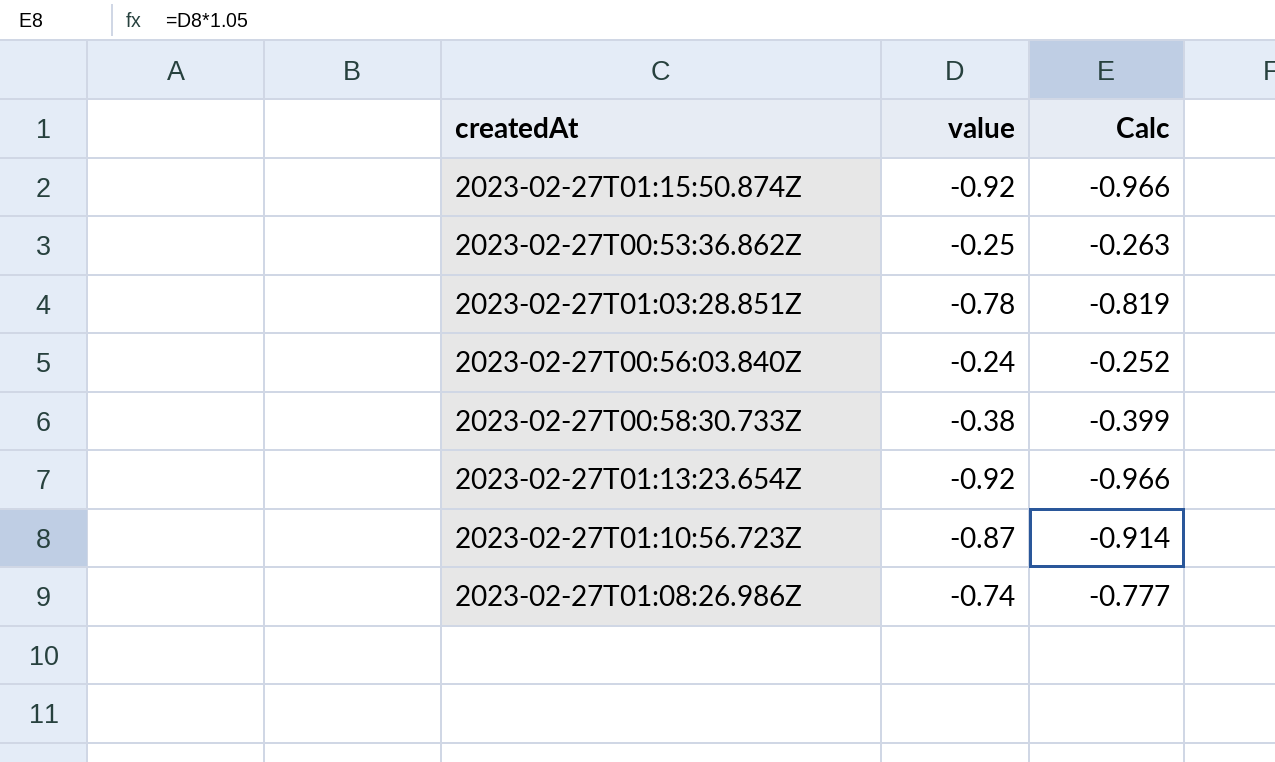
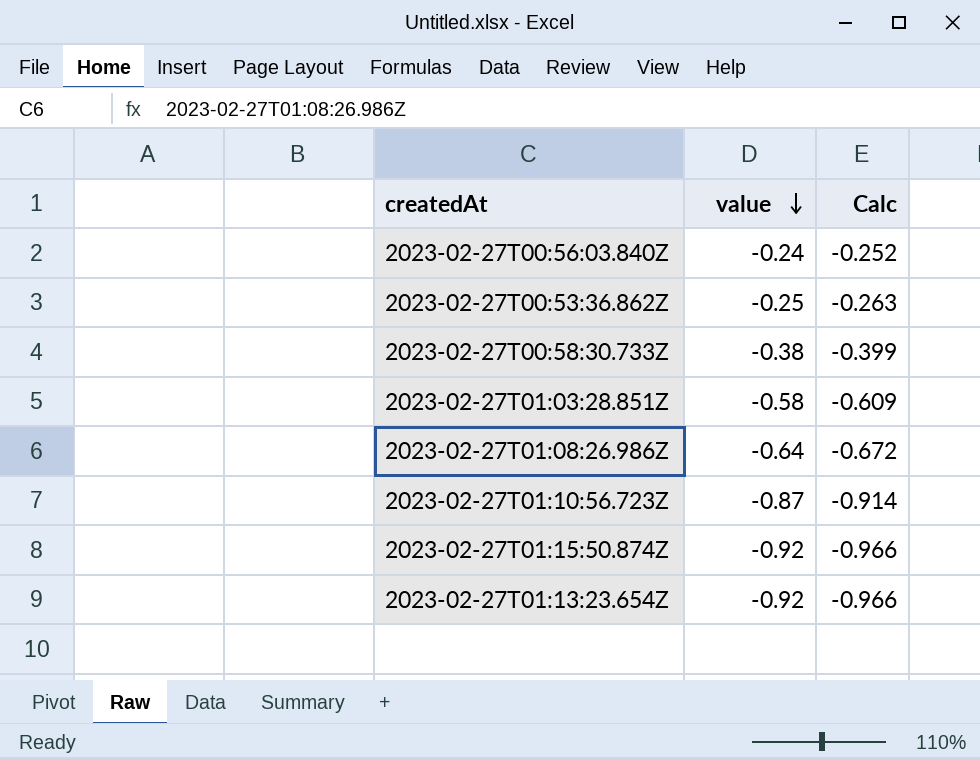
row order: none -> value descending
2023-02-27T01:03:28.851Z | value: -0.78 -> -0.58
2023-02-27T01:03:28.851Z | Calc: -0.819 -> -0.609
2023-02-27T01:08:26.986Z | value: -0.74 -> -0.64
2023-02-27T01:08:26.986Z | Calc: -0.777 -> -0.672

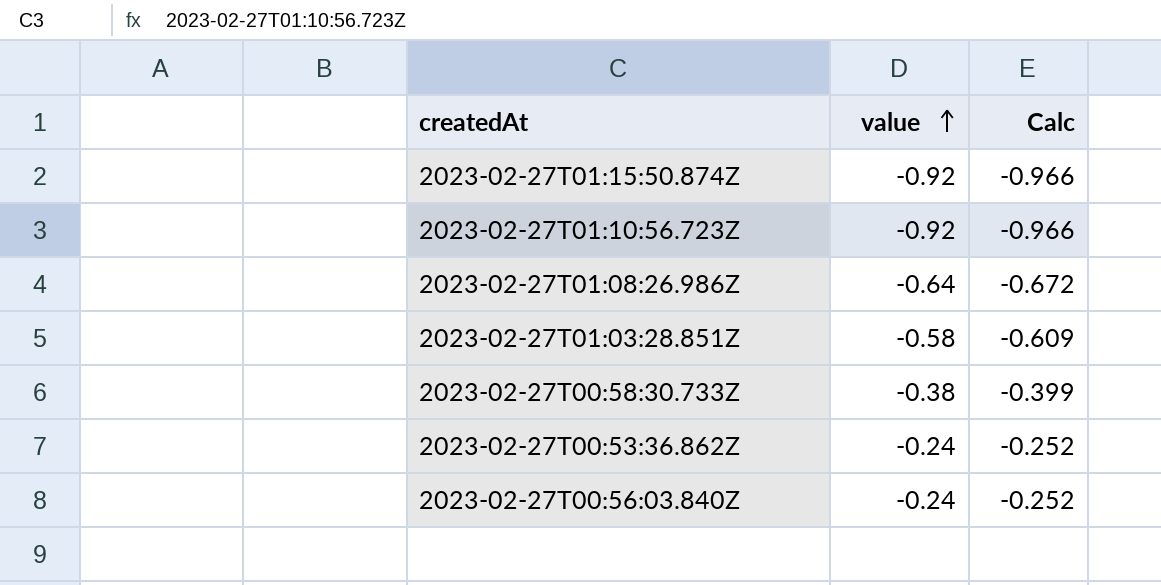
row order: value descending -> value ascending
row 2023-02-27T01:13:23.654Z: -0.92 | -0.966 -> none
2023-02-27T01:10:56.723Z | value: -0.87 -> -0.92
2023-02-27T01:10:56.723Z | Calc: -0.914 -> -0.966
2023-02-27T00:53:36.862Z | value: -0.25 -> -0.24
2023-02-27T00:53:36.862Z | Calc: -0.263 -> -0.252

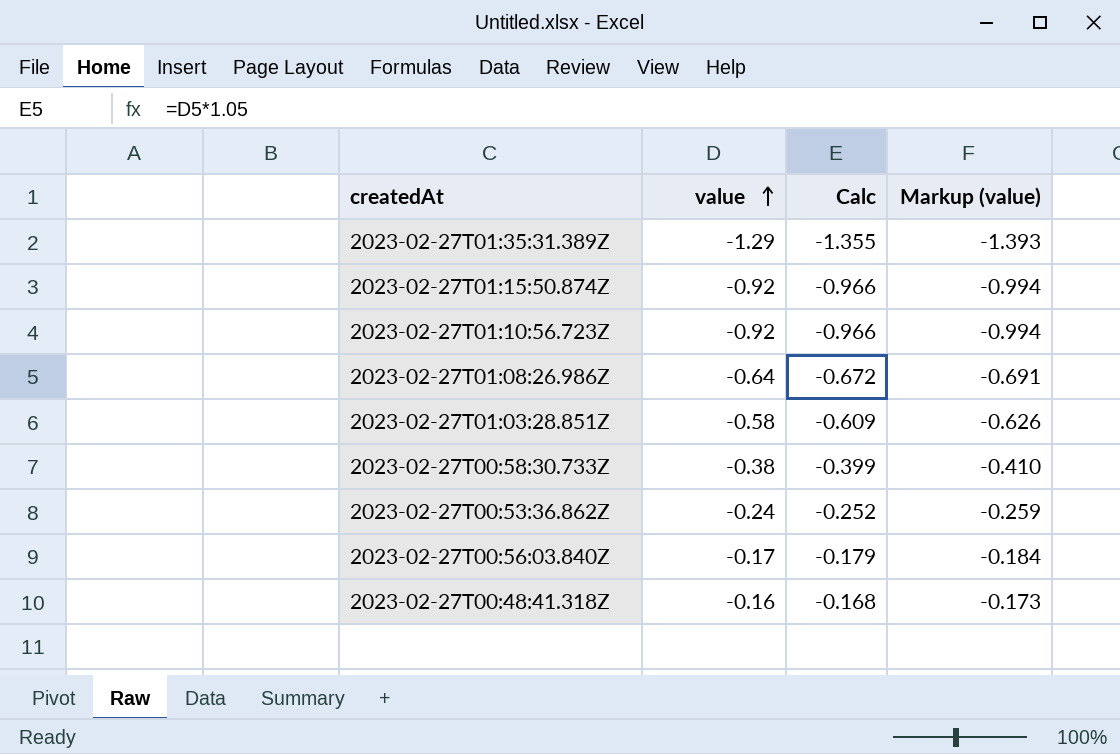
column Markup (value) | formula: none -> [value] * 1.08
row 2023-02-27T01:35:31.389Z: none -> -1.29 | -1.355 | -1.393
2023-02-27T00:56:03.840Z | value: -0.24 -> -0.17
2023-02-27T00:56:03.840Z | Calc: -0.252 -> -0.179
row 2023-02-27T00:48:41.318Z: none -> -0.16 | -0.168 | -0.173

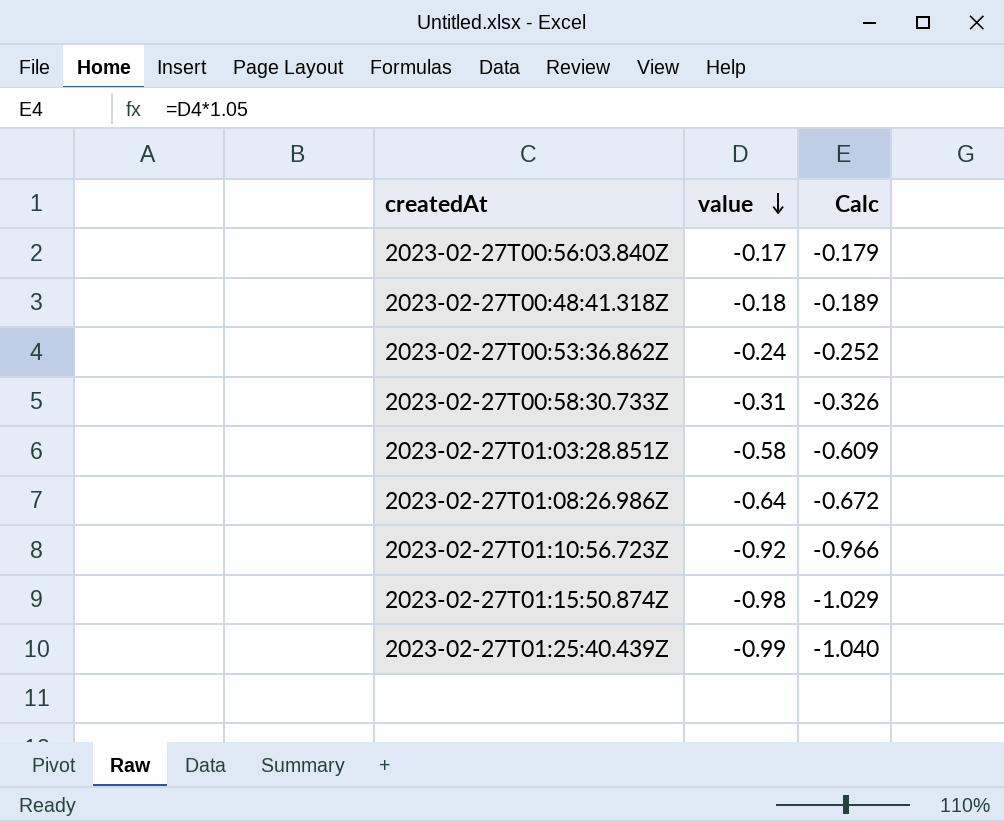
row order: value ascending -> value descending
column Markup (value) | formula: [value] * 1.08 -> none
row 2023-02-27T01:35:31.389Z: -1.29 | -1.355 | -1.393 -> none
2023-02-27T00:48:41.318Z | value: -0.16 -> -0.18
2023-02-27T00:48:41.318Z | Calc: -0.168 -> -0.189
2023-02-27T00:58:30.733Z | value: -0.38 -> -0.31
2023-02-27T00:58:30.733Z | Calc: -0.399 -> -0.326
2023-02-27T01:15:50.874Z | value: -0.92 -> -0.98
2023-02-27T01:15:50.874Z | Calc: -0.966 -> -1.029
row 2023-02-27T01:25:40.439Z: none -> -0.99 | -1.040

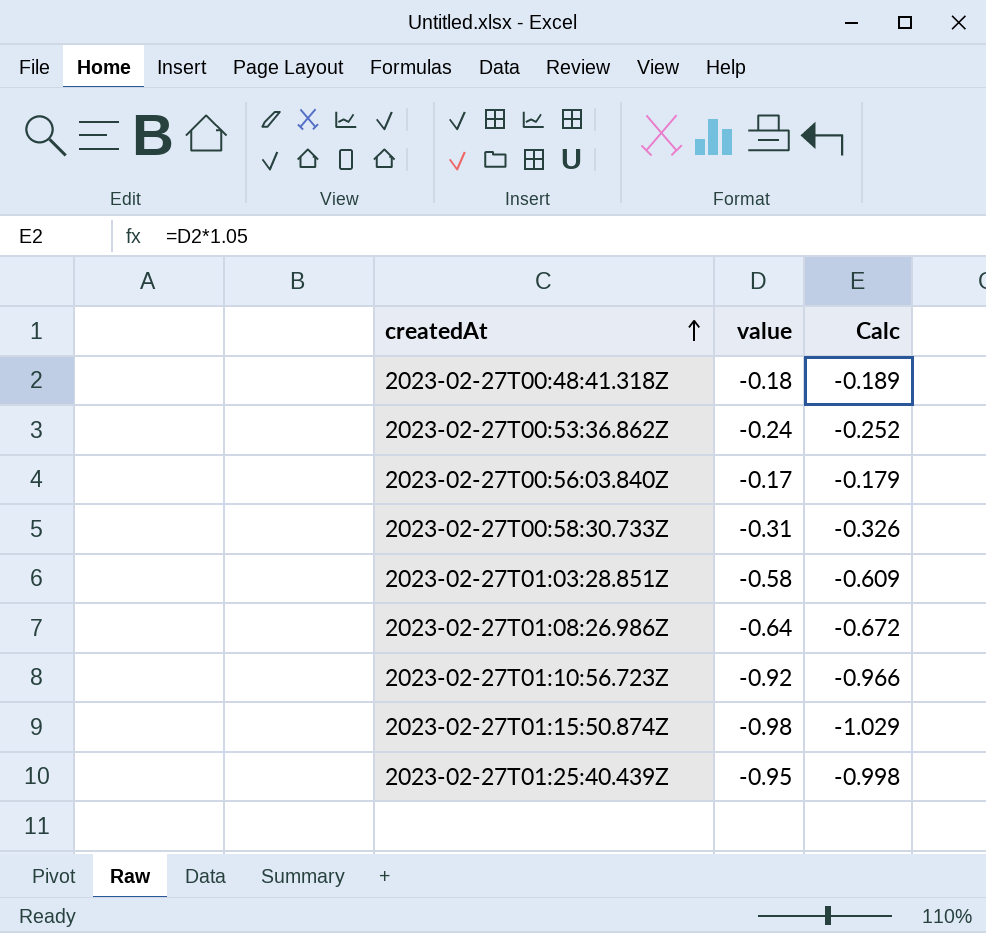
row order: value descending -> createdAt ascending
2023-02-27T01:25:40.439Z | value: -0.99 -> -0.95
2023-02-27T01:25:40.439Z | Calc: -1.040 -> -0.998

